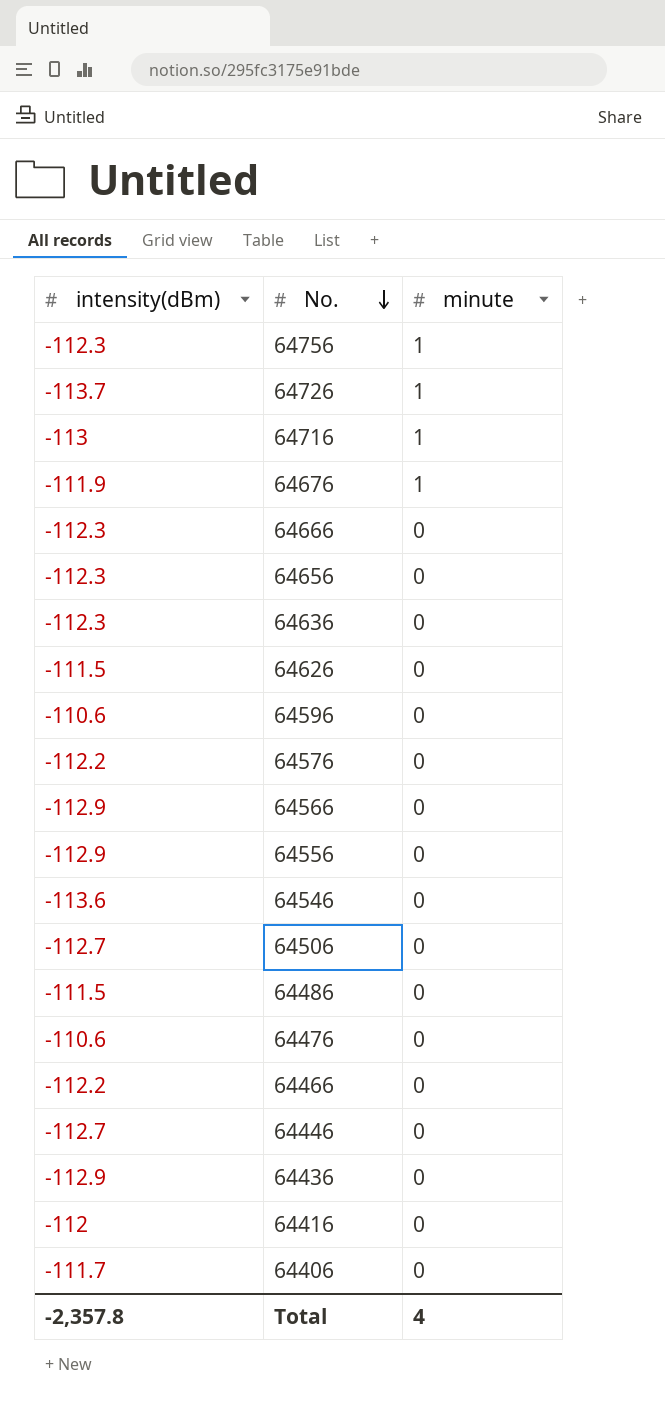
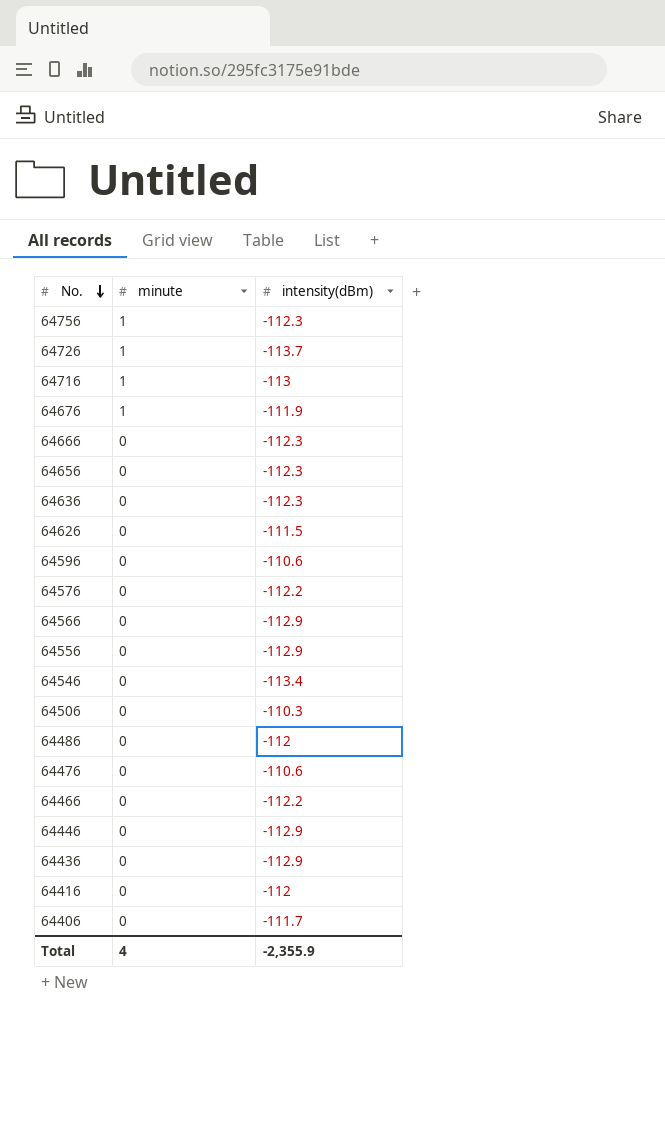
column intensity(dBm) | position: 1 -> 3
64546 | intensity(dBm): -113.6 -> -113.4
64506 | intensity(dBm): -112.7 -> -110.3
64486 | intensity(dBm): -111.5 -> -112
64446 | intensity(dBm): -112.7 -> -112.9
Total | intensity(dBm): -2,357.8 -> -2,355.9

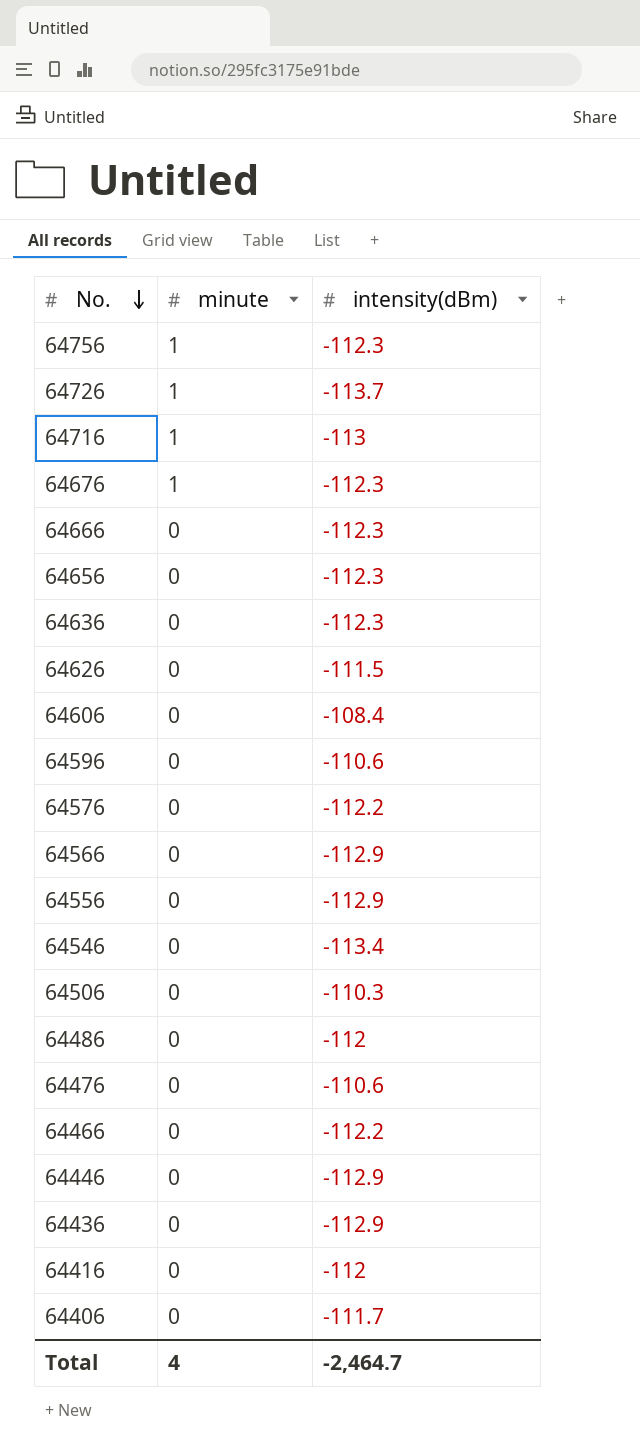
64676 | intensity(dBm): -111.9 -> -112.3
row 64606: none -> 0 | -108.4
Total | intensity(dBm): -2,355.9 -> -2,464.7

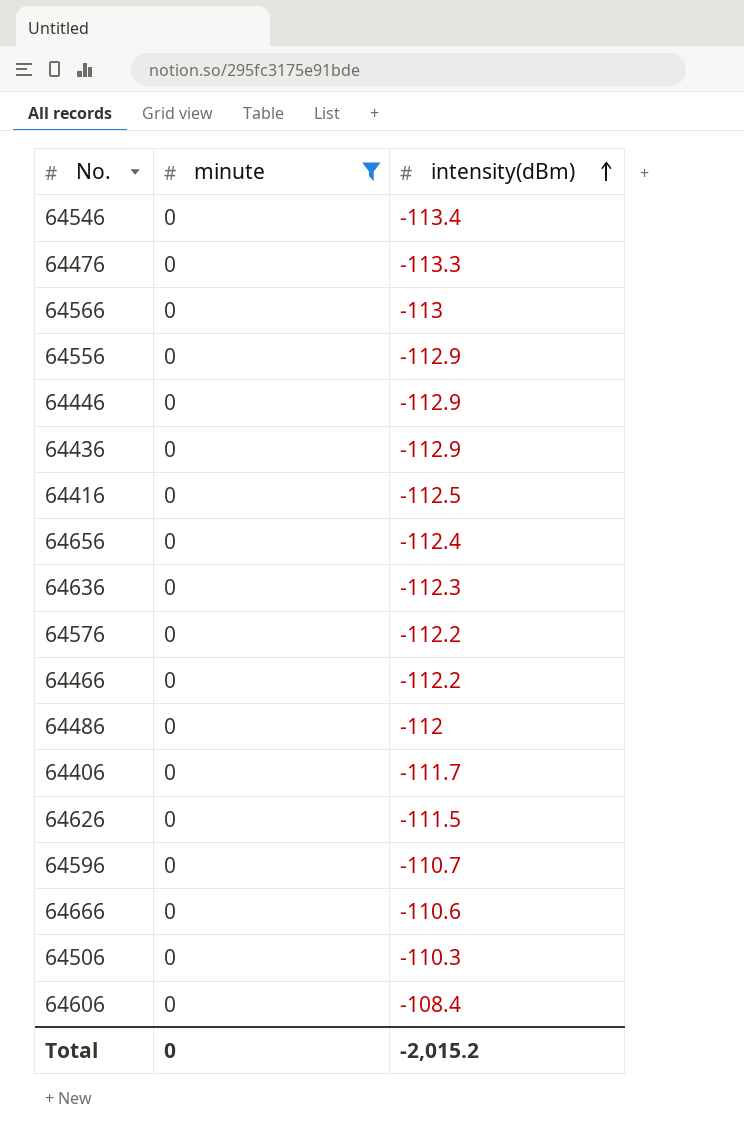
filter: none -> minute = 0
row order: No. descending -> intensity(dBm) ascending
64476 | intensity(dBm): -110.6 -> -113.3
64566 | intensity(dBm): -112.9 -> -113
64416 | intensity(dBm): -112 -> -112.5
64656 | intensity(dBm): -112.3 -> -112.4
64596 | intensity(dBm): -110.6 -> -110.7
64666 | intensity(dBm): -112.3 -> -110.6
Total | minute: 4 -> 0
Total | intensity(dBm): -2,464.7 -> -2,015.2

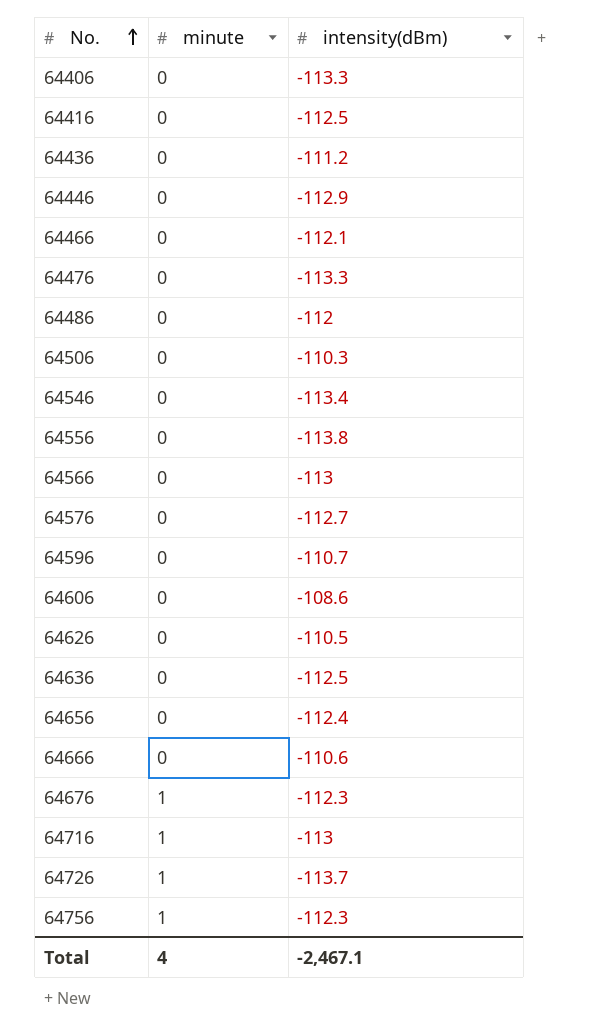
filter: minute = 0 -> none
row order: intensity(dBm) ascending -> No. ascending
64406 | intensity(dBm): -111.7 -> -113.3
64436 | intensity(dBm): -112.9 -> -111.2
64466 | intensity(dBm): -112.2 -> -112.1
64556 | intensity(dBm): -112.9 -> -113.8
64576 | intensity(dBm): -112.2 -> -112.7
64606 | intensity(dBm): -108.4 -> -108.6
64626 | intensity(dBm): -111.5 -> -110.5
64636 | intensity(dBm): -112.3 -> -112.5
Total | minute: 0 -> 4
Total | intensity(dBm): -2,015.2 -> -2,467.1

